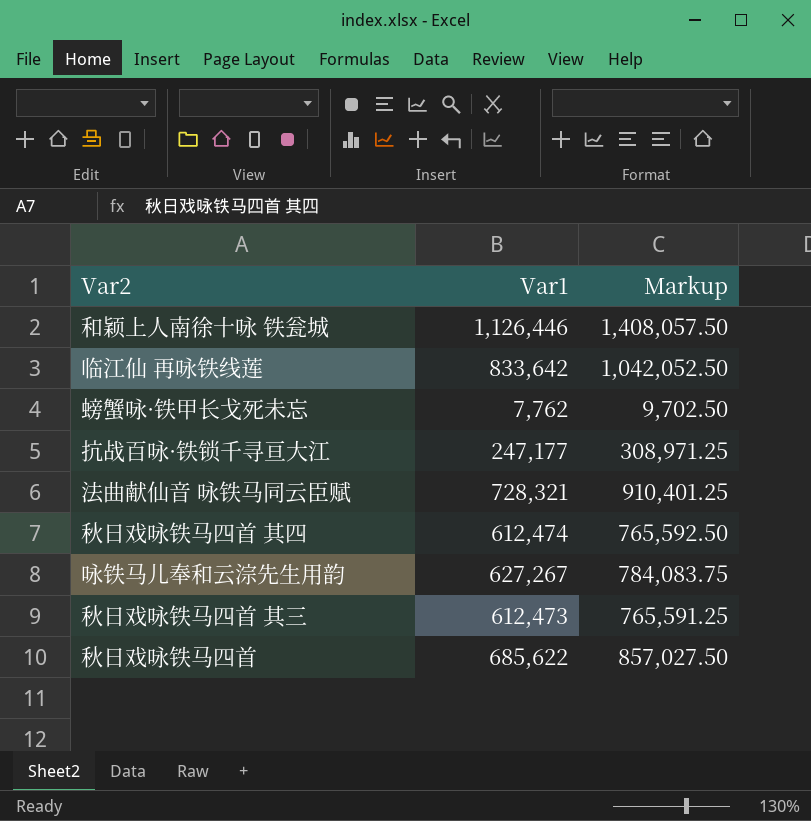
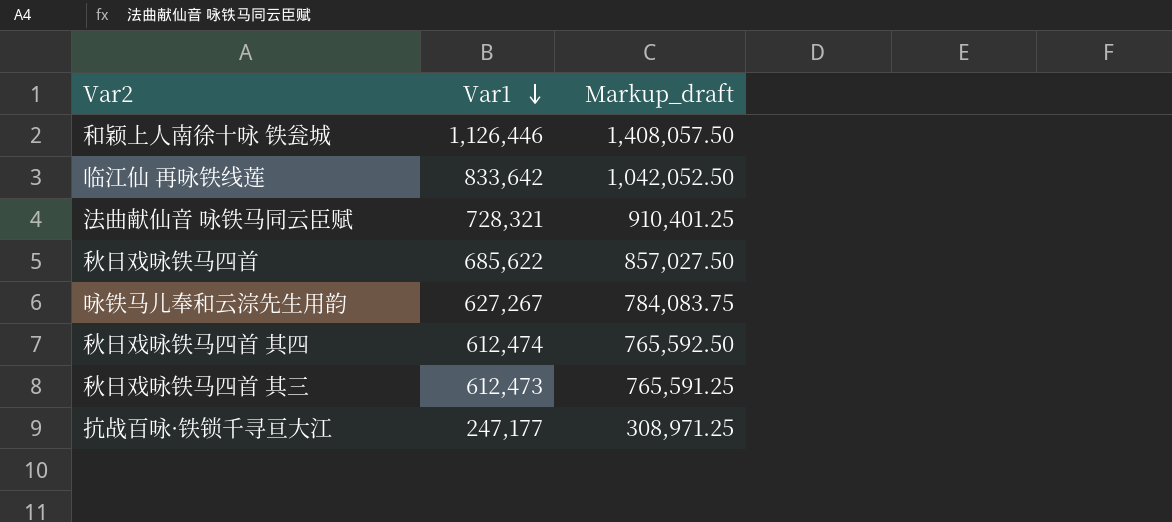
row order: none -> Var1 descending
column name: Markup -> Markup_draft
row 螃蟹咏·铁甲长戈死未忘: 7,762 | 9,702.50 -> none

